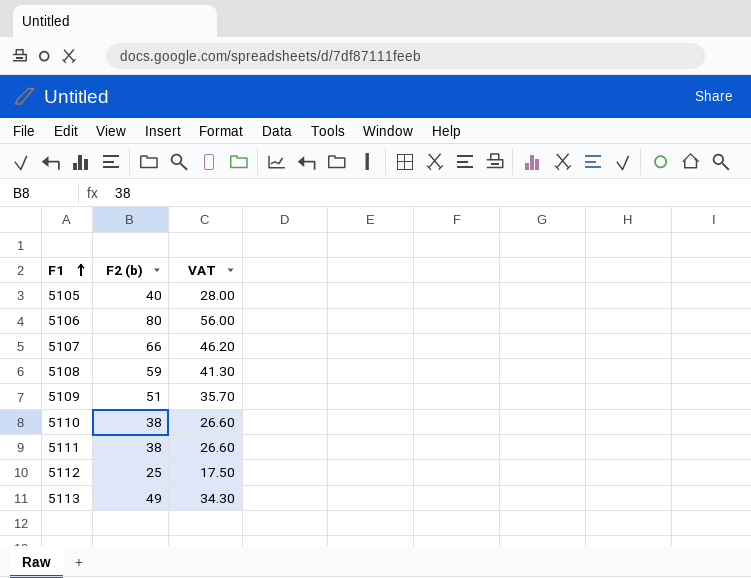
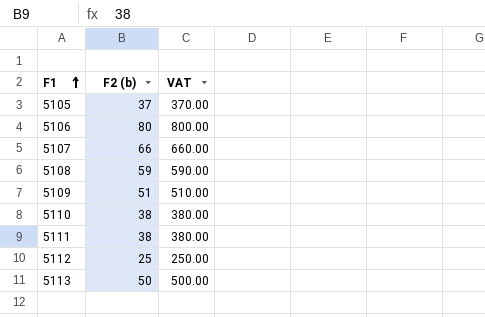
column VAT | formula: [F2 (b)] * 0.7 -> [F2 (b)] * 10
5105 | F2 (b): 40 -> 37
5113 | F2 (b): 49 -> 50

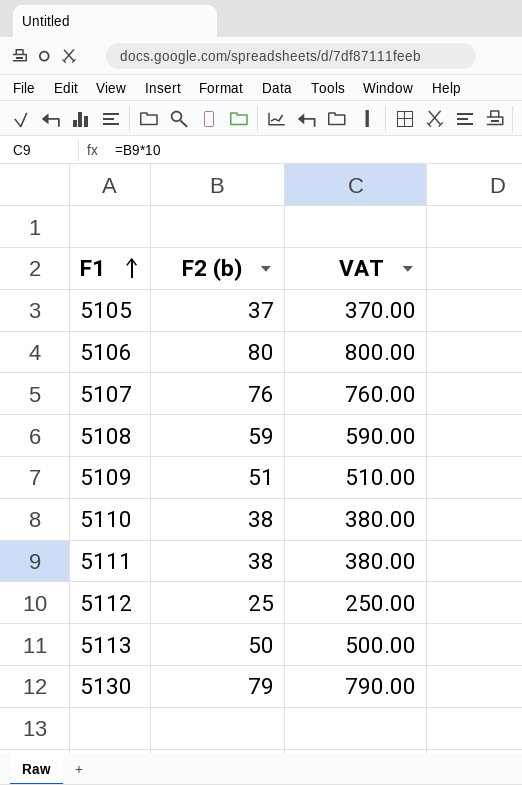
5107 | F2 (b): 66 -> 76
5107 | VAT: 660.00 -> 760.00
row 5130: none -> 79 | 790.00

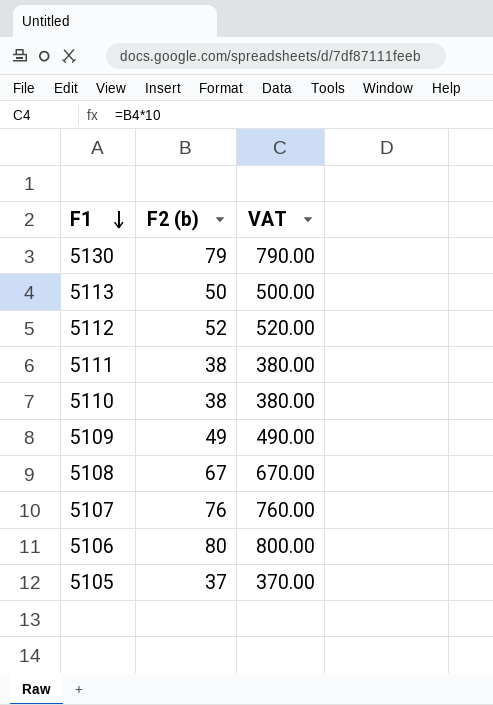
row order: F1 ascending -> F1 descending
5112 | F2 (b): 25 -> 52
5112 | VAT: 250.00 -> 520.00
5109 | F2 (b): 51 -> 49
5109 | VAT: 510.00 -> 490.00
5108 | F2 (b): 59 -> 67
5108 | VAT: 590.00 -> 670.00

